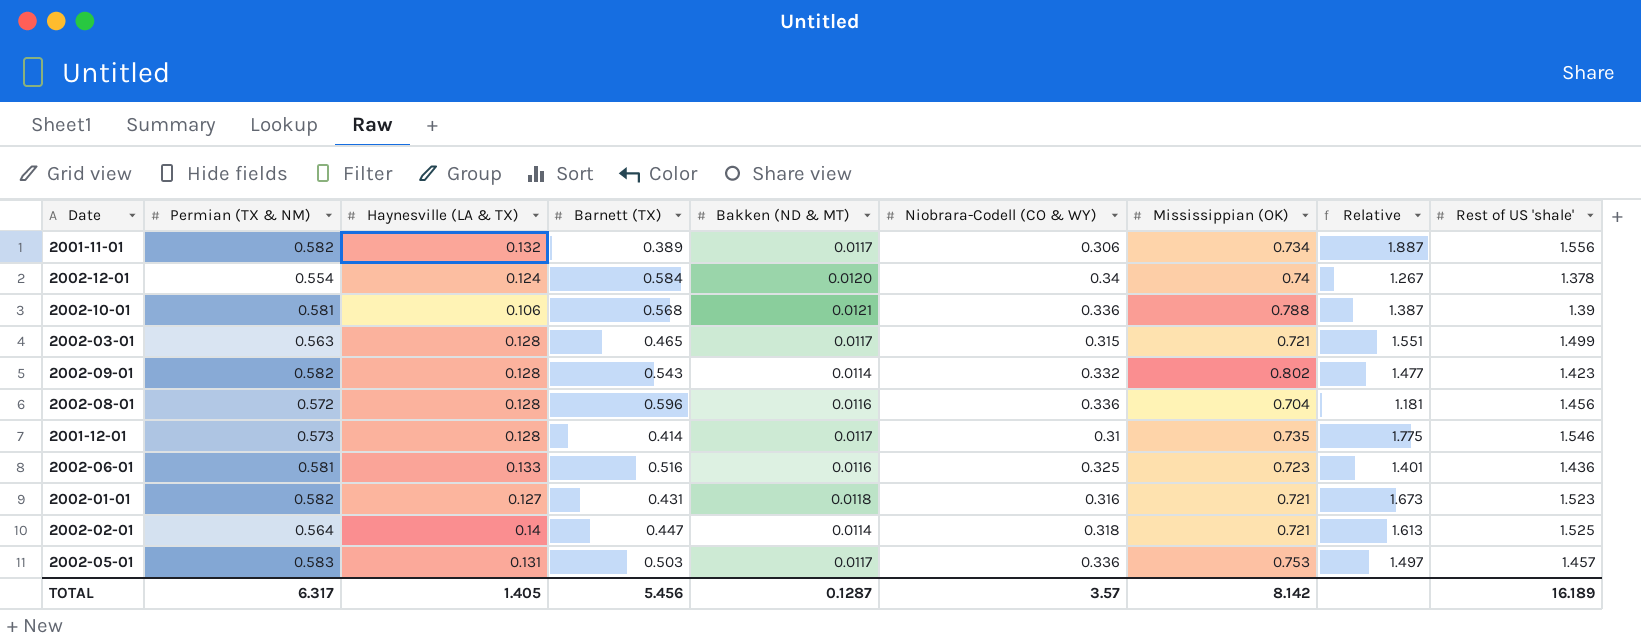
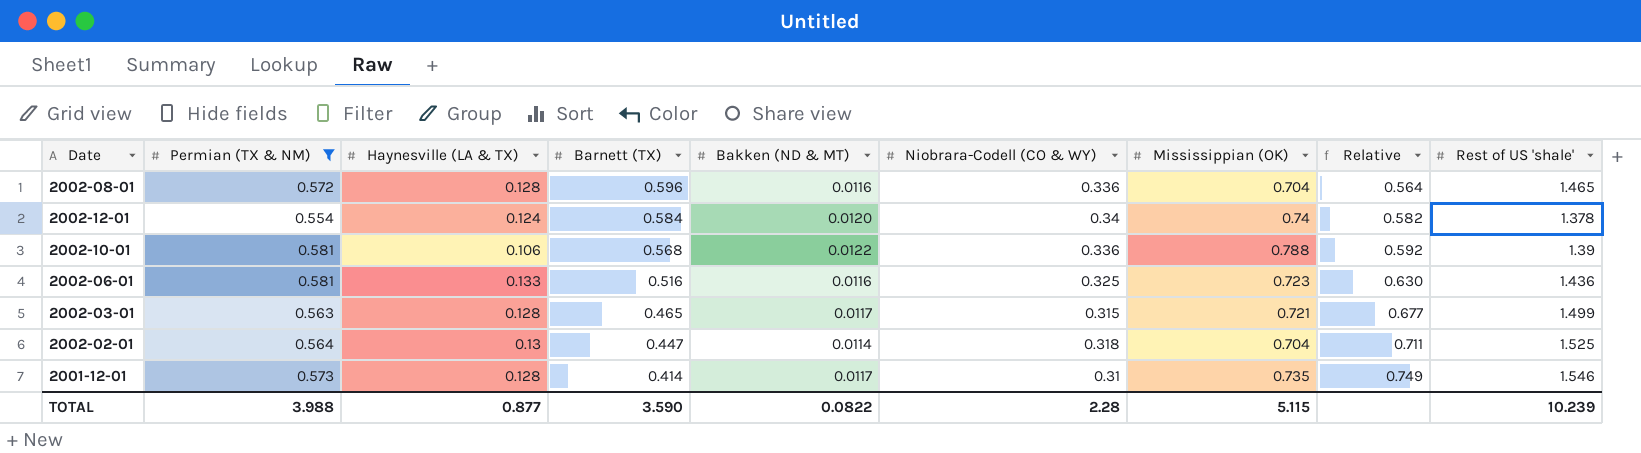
filter: none -> Permian (TX & NM) <= 0.581
row order: none -> Barnett (TX) descending
column Relative | formula: [Mississippian (OK)] / [Barnett (TX)] -> [Niobrara-Codell (CO & WY)] / [Barnett (TX)]
2002-08-01 | Rest of US 'shale': 1.456 -> 1.465
2002-10-01 | Bakken (ND & MT): 0.0121 -> 0.0122
2002-02-01 | Haynesville (LA & TX): 0.14 -> 0.13
2002-02-01 | Mississippian (OK): 0.721 -> 0.704
TOTAL | Permian (TX & NM): 6.317 -> 3.988
TOTAL | Haynesville (LA & TX): 1.405 -> 0.877
TOTAL | Barnett (TX): 5.456 -> 3.590
TOTAL | Bakken (ND & MT): 0.1287 -> 0.0822
TOTAL | Niobrara-Codell (CO & WY): 3.57 -> 2.28
TOTAL | Mississippian (OK): 8.142 -> 5.115
TOTAL | Rest of US 'shale': 16.189 -> 10.239

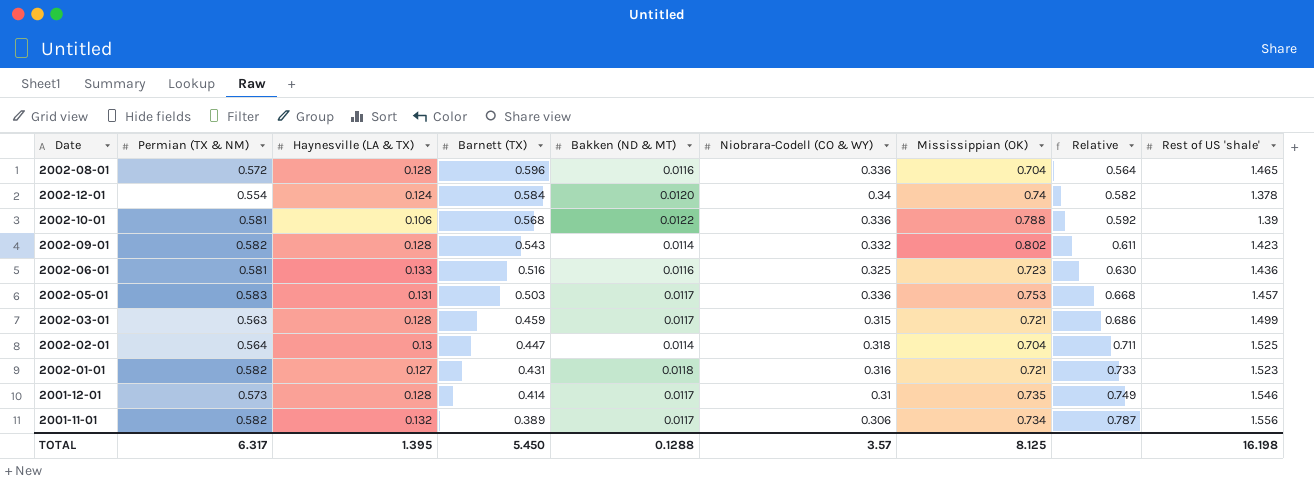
filter: Permian (TX & NM) <= 0.581 -> none
2002-03-01 | Barnett (TX): 0.465 -> 0.459
2002-03-01 | Relative: 0.677 -> 0.686
TOTAL | Permian (TX & NM): 3.988 -> 6.317
TOTAL | Haynesville (LA & TX): 0.877 -> 1.395
TOTAL | Barnett (TX): 3.590 -> 5.450
TOTAL | Bakken (ND & MT): 0.0822 -> 0.1288
TOTAL | Niobrara-Codell (CO & WY): 2.28 -> 3.57
TOTAL | Mississippian (OK): 5.115 -> 8.125
TOTAL | Rest of US 'shale': 10.239 -> 16.198

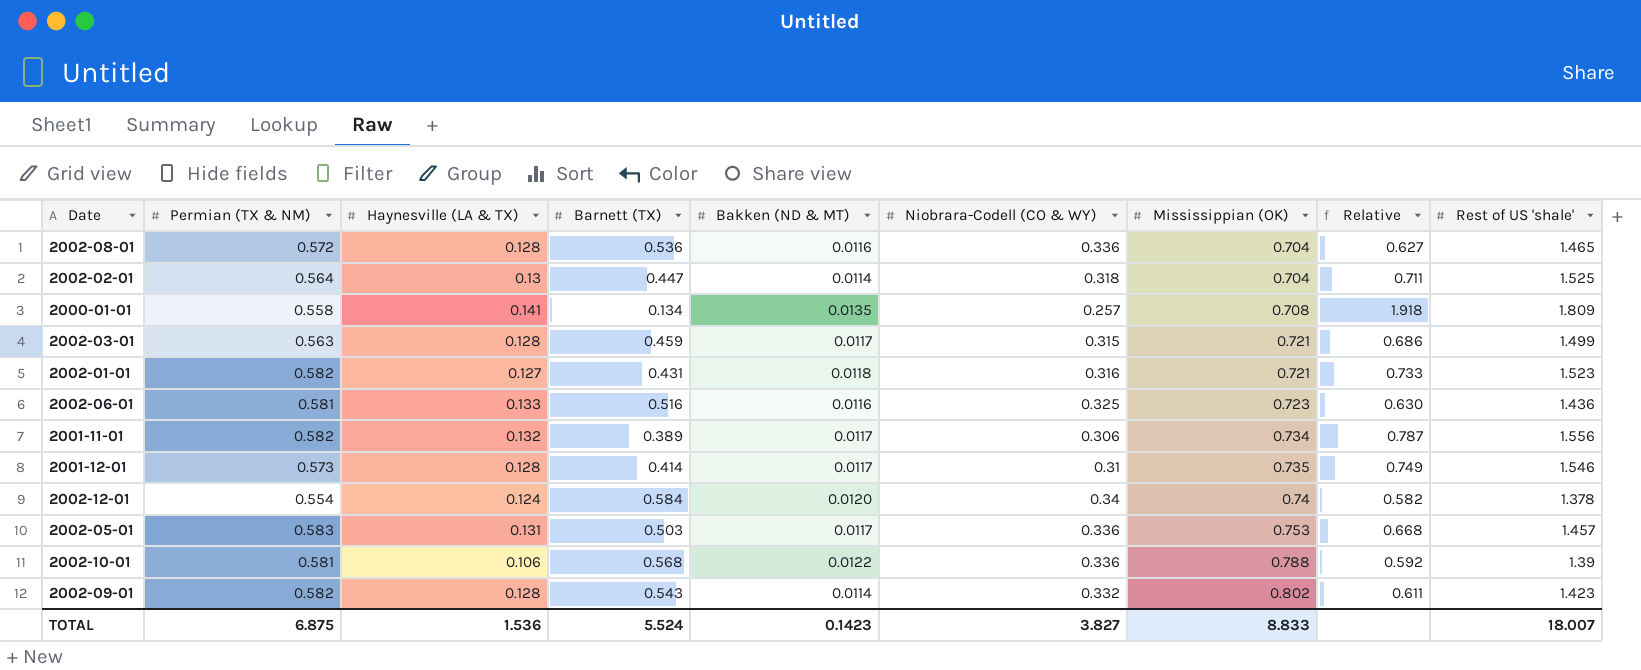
row order: Barnett (TX) descending -> Mississippian (OK) ascending
2002-08-01 | Barnett (TX): 0.596 -> 0.536
2002-08-01 | Relative: 0.564 -> 0.627
row 2000-01-01: none -> 0.558 | 0.141 | 0.134 | 0.0135 | 0.257 | 0.708 | 1.918 | 1.809
TOTAL | Permian (TX & NM): 6.317 -> 6.875
TOTAL | Haynesville (LA & TX): 1.395 -> 1.536
TOTAL | Barnett (TX): 5.450 -> 5.524
TOTAL | Bakken (ND & MT): 0.1288 -> 0.1423
TOTAL | Niobrara-Codell (CO & WY): 3.57 -> 3.827
TOTAL | Mississippian (OK): 8.125 -> 8.833
TOTAL | Rest of US 'shale': 16.198 -> 18.007

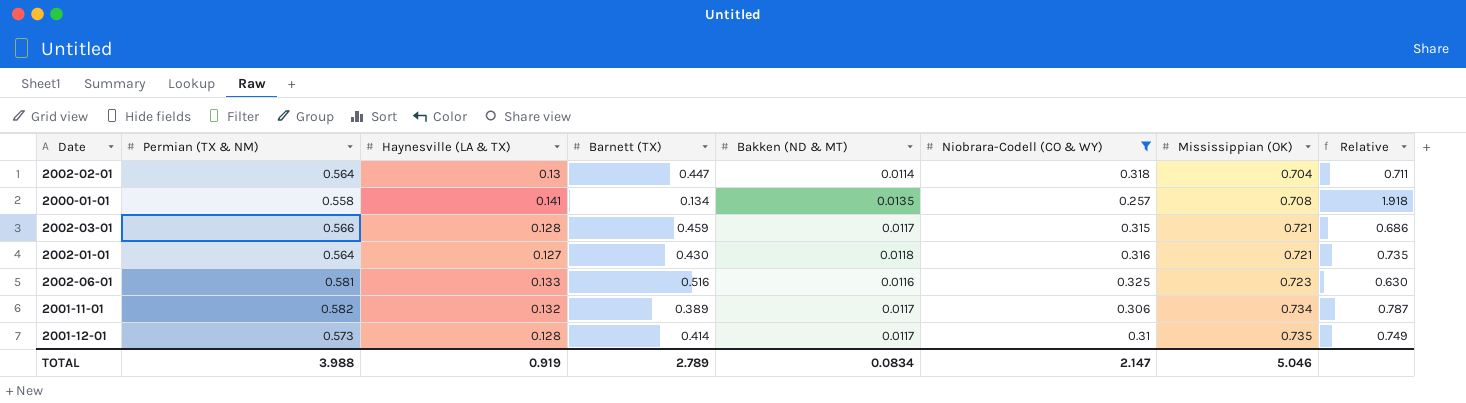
filter: none -> Niobrara-Codell (CO & WY) <= 0.325
column Rest of US 'shale' | position: 9 -> none
2002-03-01 | Permian (TX & NM): 0.563 -> 0.566
2002-01-01 | Permian (TX & NM): 0.582 -> 0.564
2002-01-01 | Barnett (TX): 0.431 -> 0.430
2002-01-01 | Relative: 0.733 -> 0.735
TOTAL | Permian (TX & NM): 6.875 -> 3.988
TOTAL | Haynesville (LA & TX): 1.536 -> 0.919
TOTAL | Barnett (TX): 5.524 -> 2.789
TOTAL | Bakken (ND & MT): 0.1423 -> 0.0834
TOTAL | Niobrara-Codell (CO & WY): 3.827 -> 2.147
TOTAL | Mississippian (OK): 8.833 -> 5.046

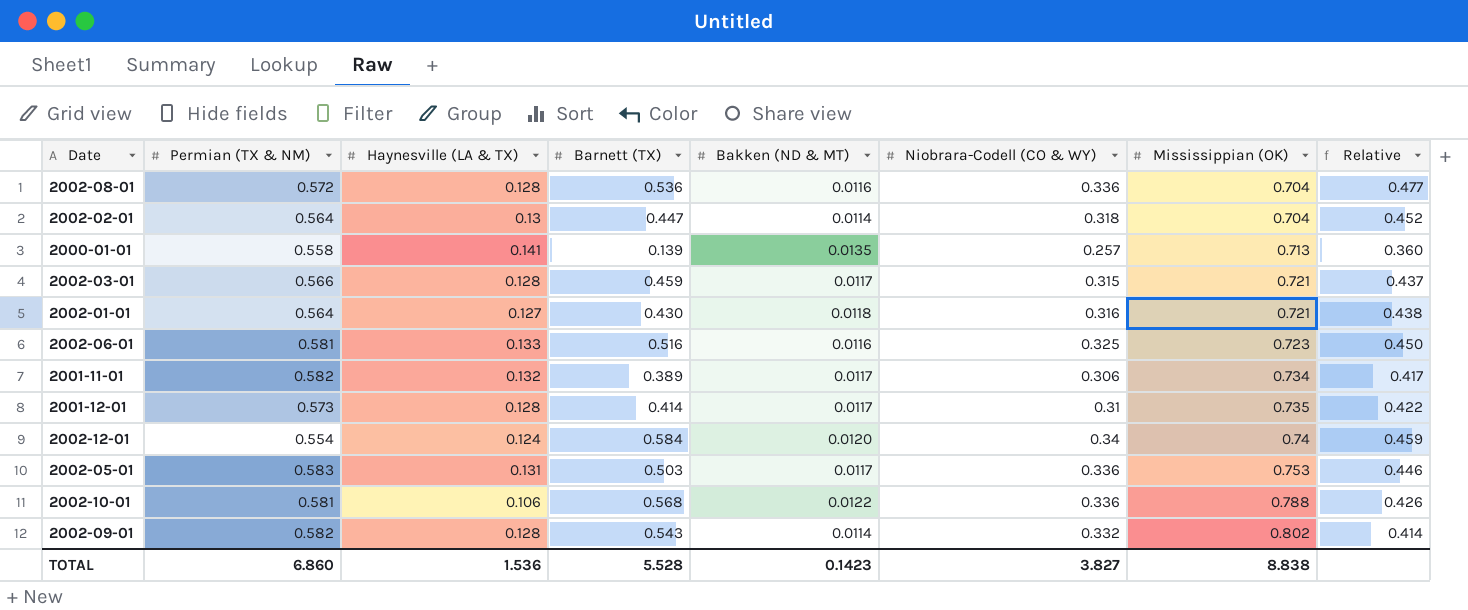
filter: Niobrara-Codell (CO & WY) <= 0.325 -> none
column Relative | formula: [Niobrara-Codell (CO & WY)] / [Barnett (TX)] -> [Niobrara-Codell (CO & WY)] / [Mississippian (OK)]
2000-01-01 | Barnett (TX): 0.134 -> 0.139
2000-01-01 | Mississippian (OK): 0.708 -> 0.713
TOTAL | Permian (TX & NM): 3.988 -> 6.860
TOTAL | Haynesville (LA & TX): 0.919 -> 1.536
TOTAL | Barnett (TX): 2.789 -> 5.528
TOTAL | Bakken (ND & MT): 0.0834 -> 0.1423
TOTAL | Niobrara-Codell (CO & WY): 2.147 -> 3.827
TOTAL | Mississippian (OK): 5.046 -> 8.838

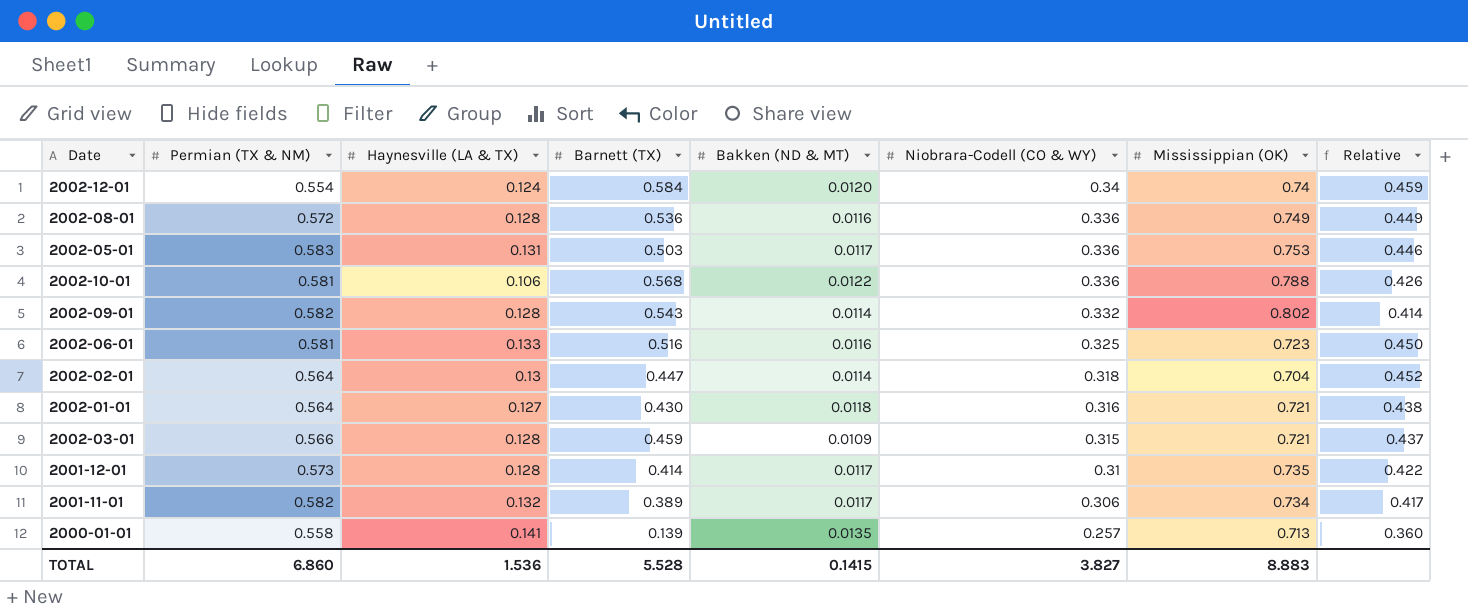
row order: Mississippian (OK) ascending -> Niobrara-Codell (CO & WY) descending
2002-08-01 | Mississippian (OK): 0.704 -> 0.749
2002-08-01 | Relative: 0.477 -> 0.449
2002-03-01 | Bakken (ND & MT): 0.0117 -> 0.0109
TOTAL | Bakken (ND & MT): 0.1423 -> 0.1415
TOTAL | Mississippian (OK): 8.838 -> 8.883

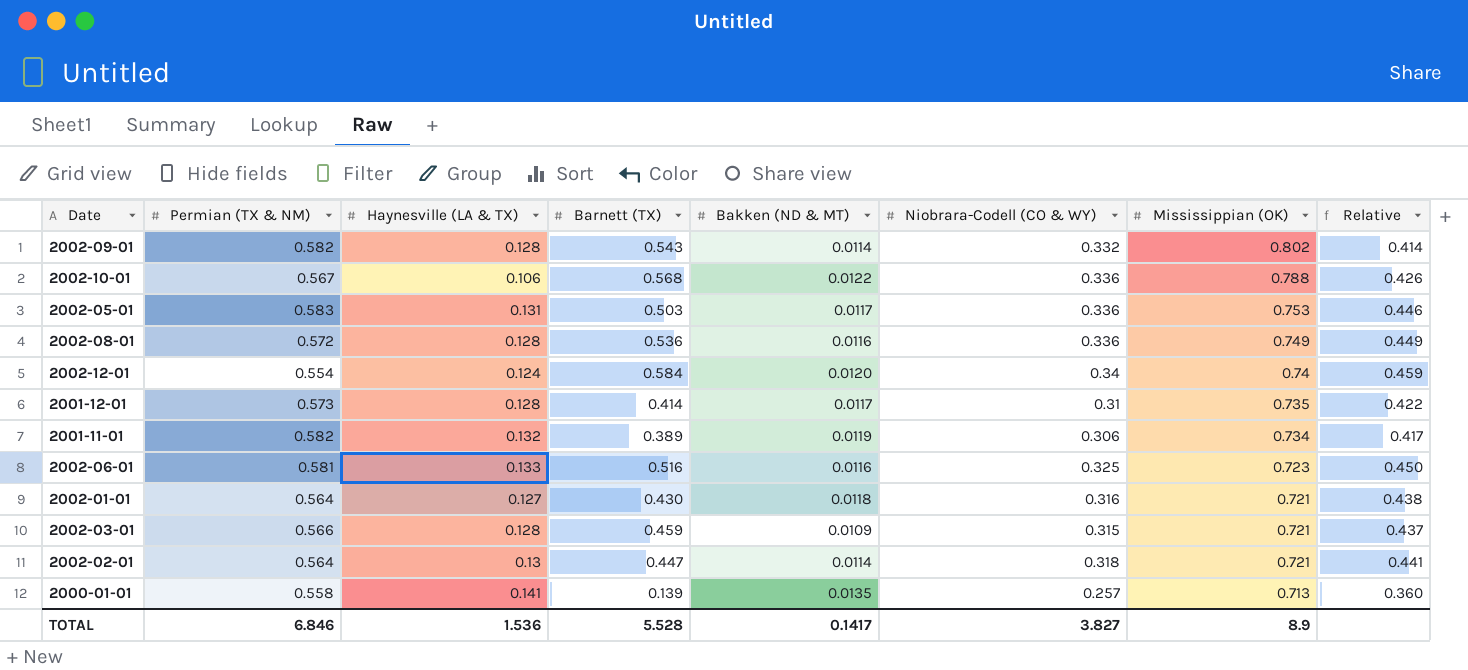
row order: Niobrara-Codell (CO & WY) descending -> Mississippian (OK) descending
2002-10-01 | Permian (TX & NM): 0.581 -> 0.567
2001-11-01 | Bakken (ND & MT): 0.0117 -> 0.0119
2002-02-01 | Mississippian (OK): 0.704 -> 0.721
2002-02-01 | Relative: 0.452 -> 0.441
TOTAL | Permian (TX & NM): 6.860 -> 6.846
TOTAL | Bakken (ND & MT): 0.1415 -> 0.1417
TOTAL | Mississippian (OK): 8.883 -> 8.9

